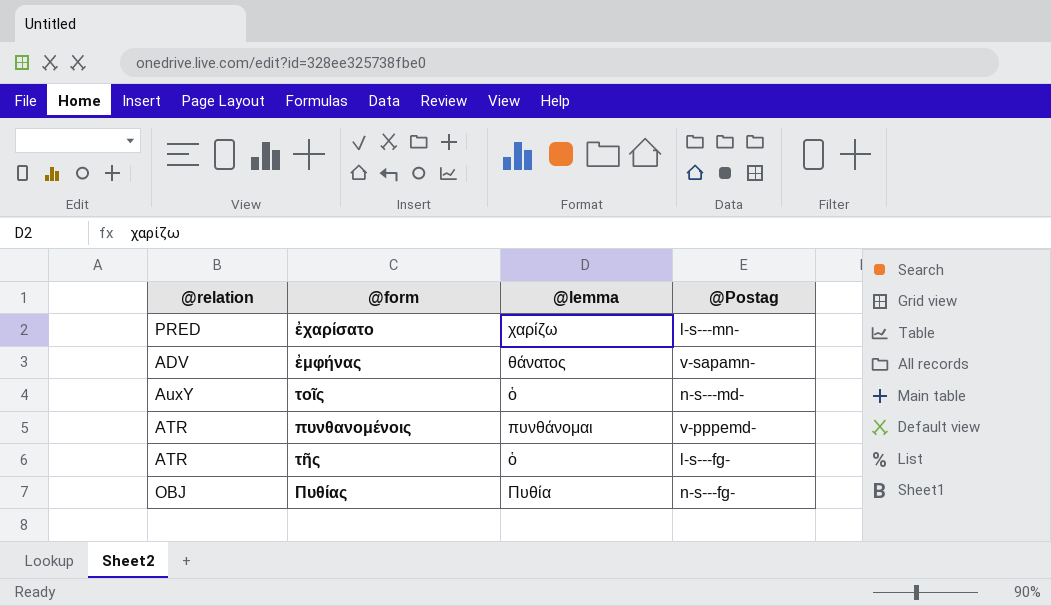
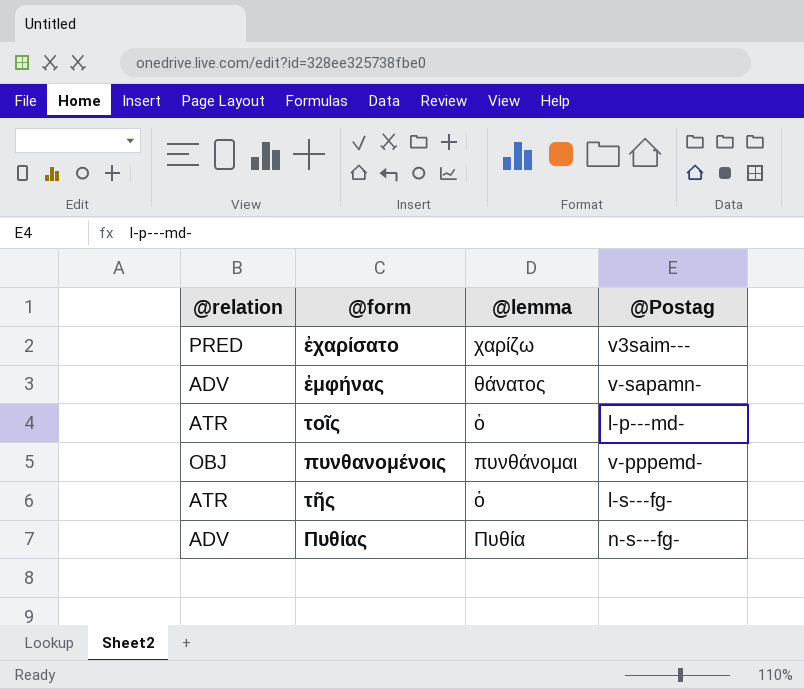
ἐχαρίσατο | @Postag: l-s---mn- -> v3saim---
τοῖς | @relation: AuxY -> ATR
τοῖς | @Postag: n-s---md- -> l-p---md-
πυνθανομένοις | @relation: ATR -> OBJ
Πυθίας | @relation: OBJ -> ADV

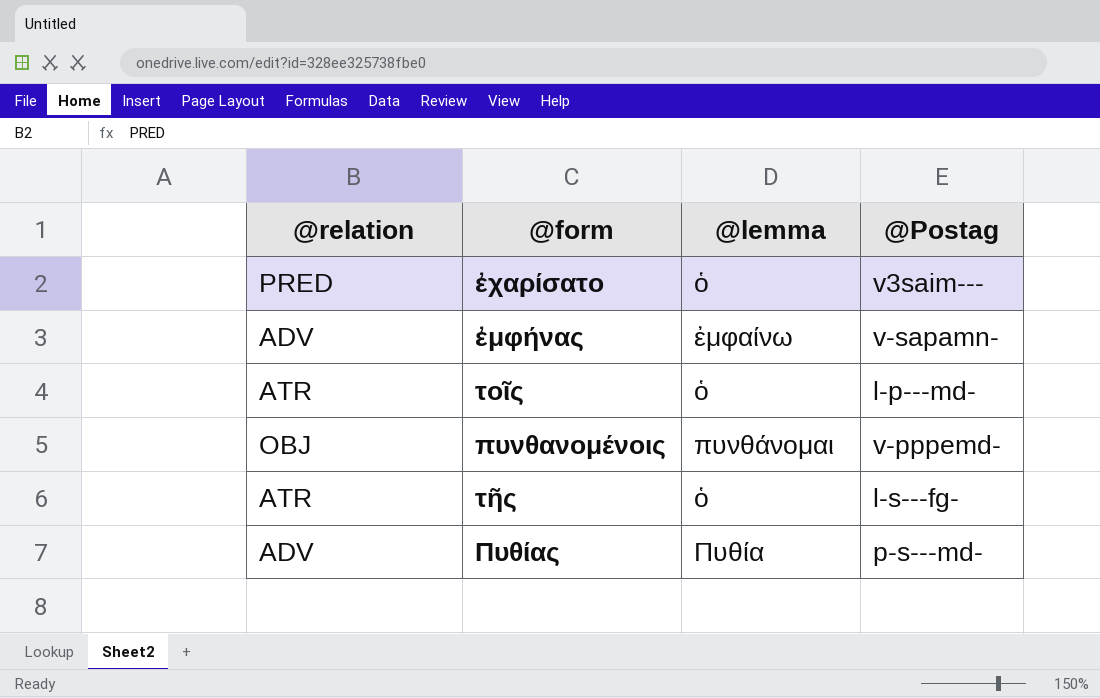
ἐχαρίσατο | @lemma: χαρίζω -> ὁ
ἐμφήνας | @lemma: θάνατος -> ἐμφαίνω
Πυθίας | @Postag: n-s---fg- -> p-s---md-

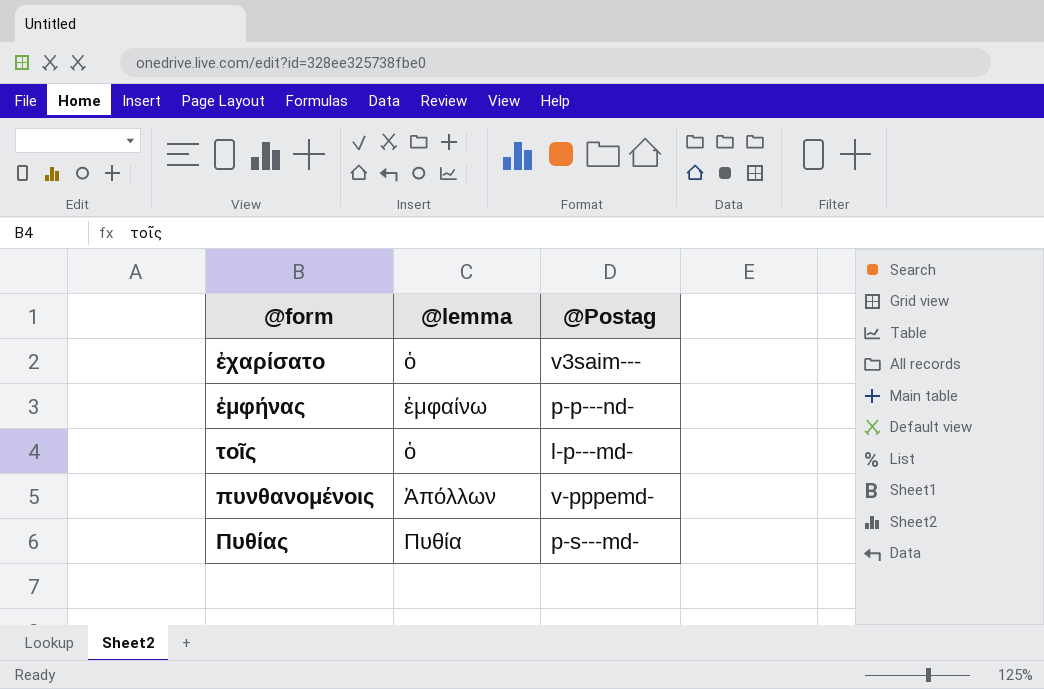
column @relation | position: 1 -> none
row τῆς: ATR | ὁ | l-s---fg- -> none
ἐμφήνας | @Postag: v-sapamn- -> p-p---nd-
πυνθανομένοις | @lemma: πυνθάνομαι -> Ἀπόλλων

